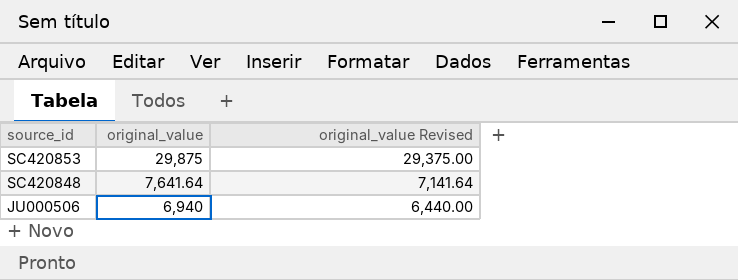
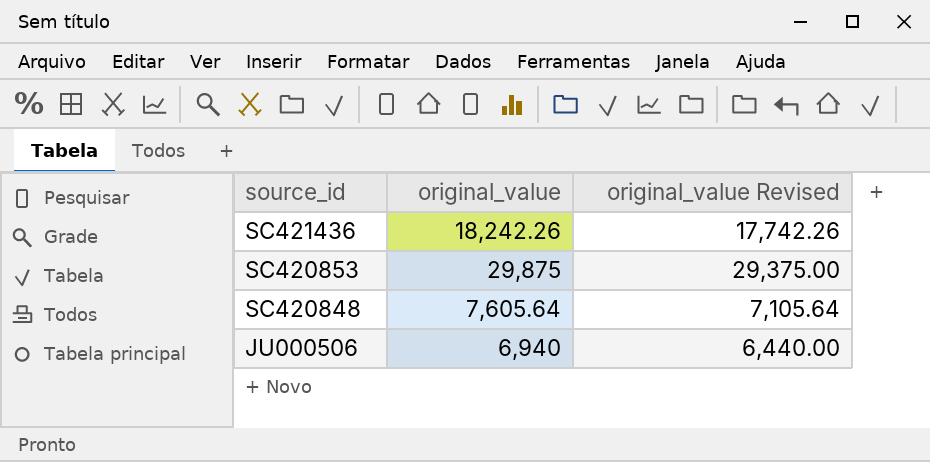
row SC421436: none -> 18,242.26 | 17,742.26
SC420848 | original_value: 7,641.64 -> 7,605.64
SC420848 | original_value Revised: 7,141.64 -> 7,105.64

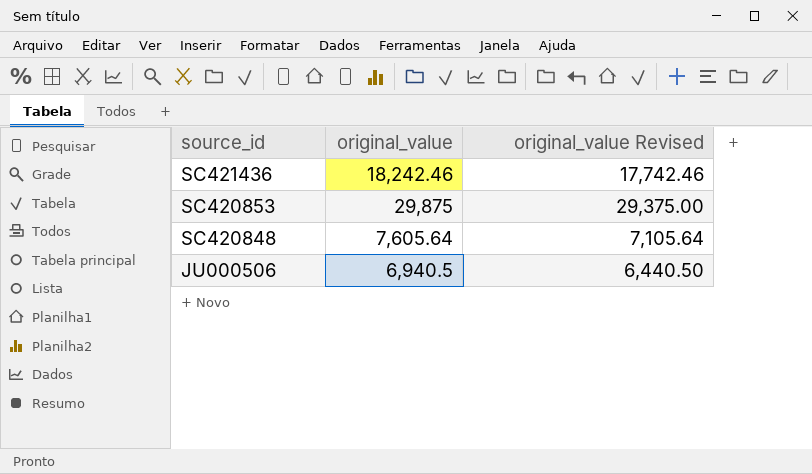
SC421436 | original_value: 18,242.26 -> 18,242.46
SC421436 | original_value Revised: 17,742.26 -> 17,742.46
JU000506 | original_value: 6,940 -> 6,940.5
JU000506 | original_value Revised: 6,440.00 -> 6,440.50

